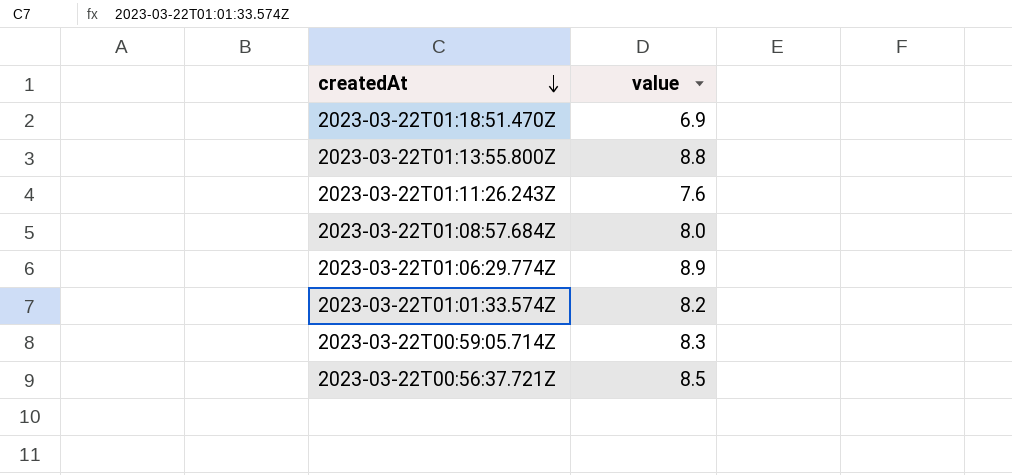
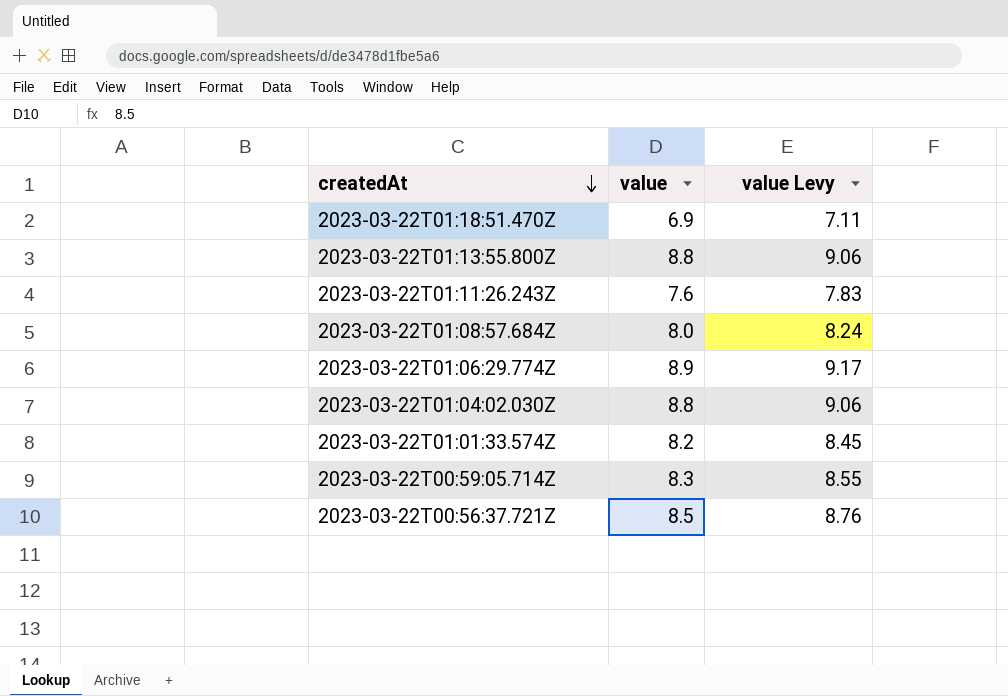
column value Levy | formula: none -> [value] * 1.03
row 2023-03-22T01:04:02.030Z: none -> 8.8 | 9.06

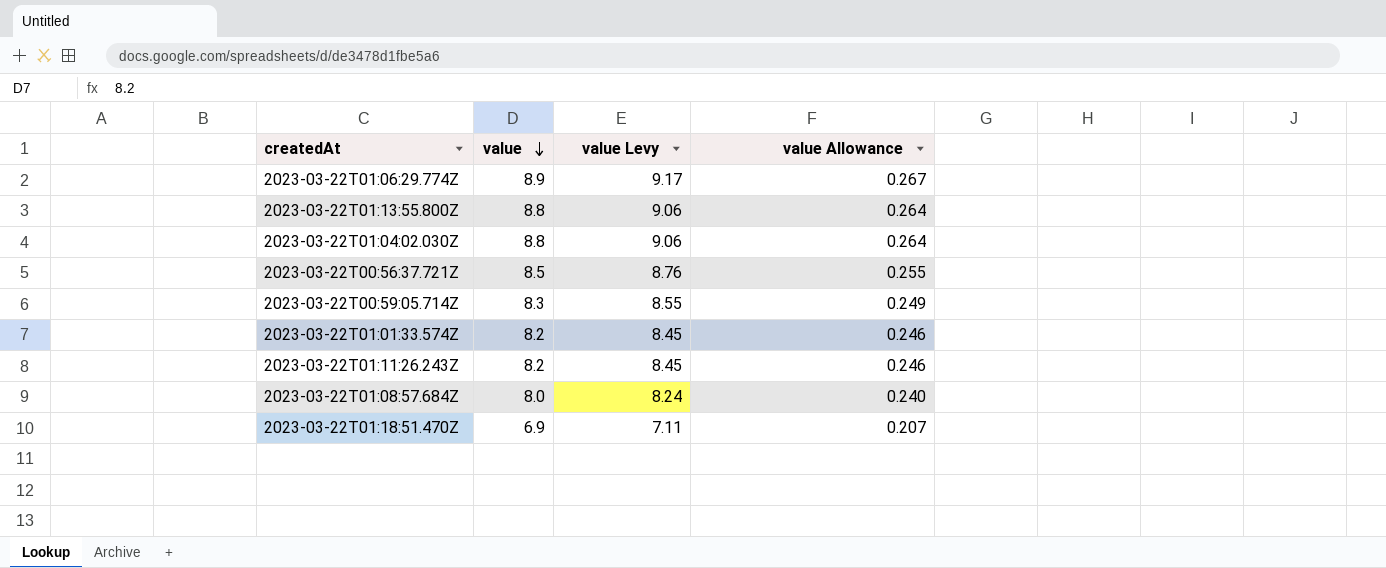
row order: createdAt descending -> value descending
column value Allowance | formula: none -> [value] * 0.03
2023-03-22T01:11:26.243Z | value: 7.6 -> 8.2
2023-03-22T01:11:26.243Z | value Levy: 7.83 -> 8.45

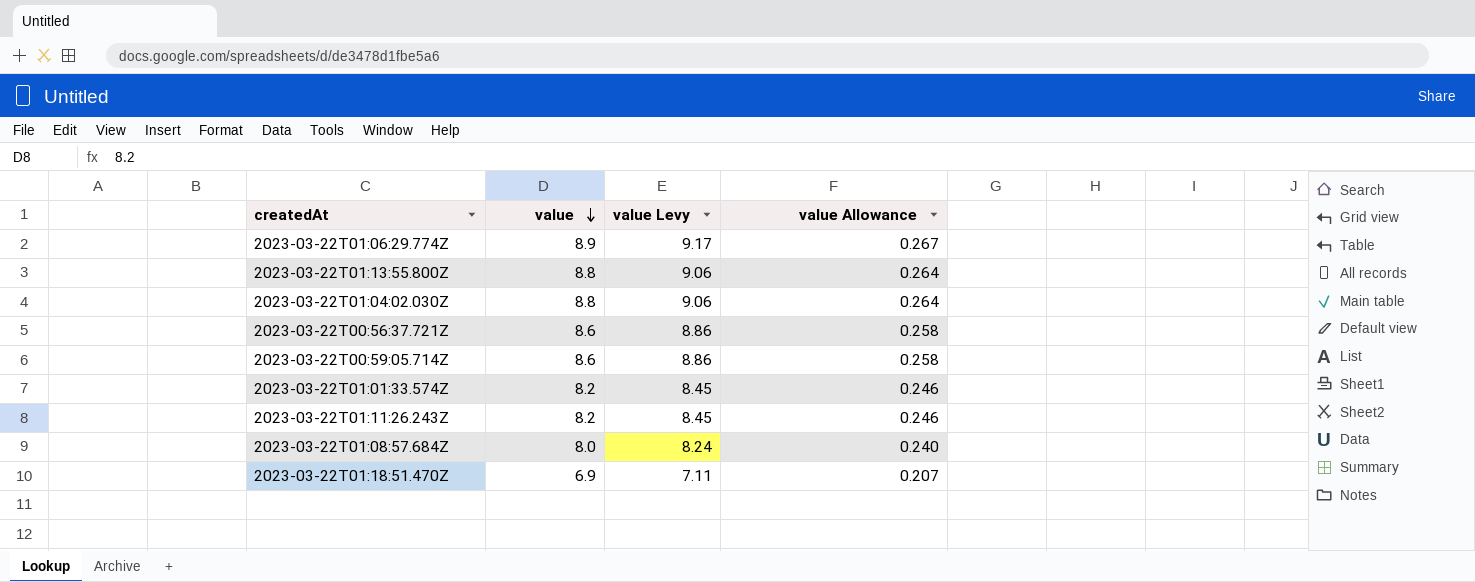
2023-03-22T00:56:37.721Z | value: 8.5 -> 8.6
2023-03-22T00:56:37.721Z | value Levy: 8.76 -> 8.86
2023-03-22T00:56:37.721Z | value Allowance: 0.255 -> 0.258
2023-03-22T00:59:05.714Z | value: 8.3 -> 8.6
2023-03-22T00:59:05.714Z | value Levy: 8.55 -> 8.86
2023-03-22T00:59:05.714Z | value Allowance: 0.249 -> 0.258

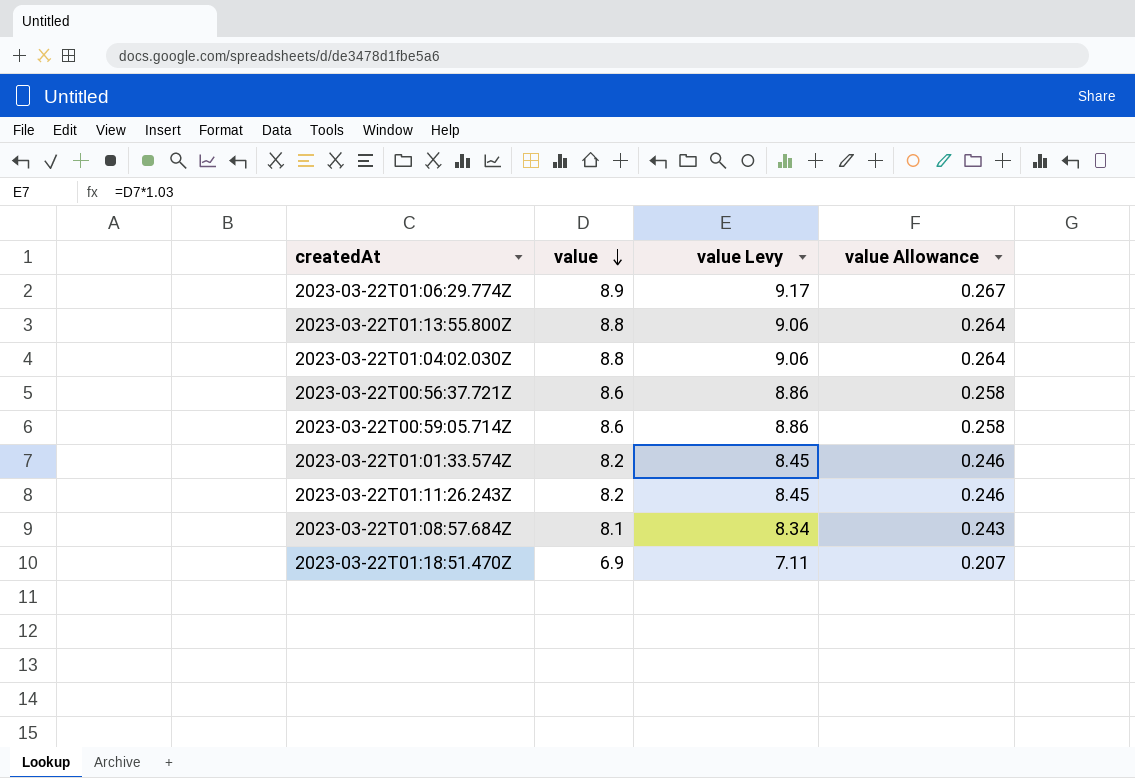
2023-03-22T01:08:57.684Z | value: 8.0 -> 8.1
2023-03-22T01:08:57.684Z | value Levy: 8.24 -> 8.34
2023-03-22T01:08:57.684Z | value Allowance: 0.240 -> 0.243

